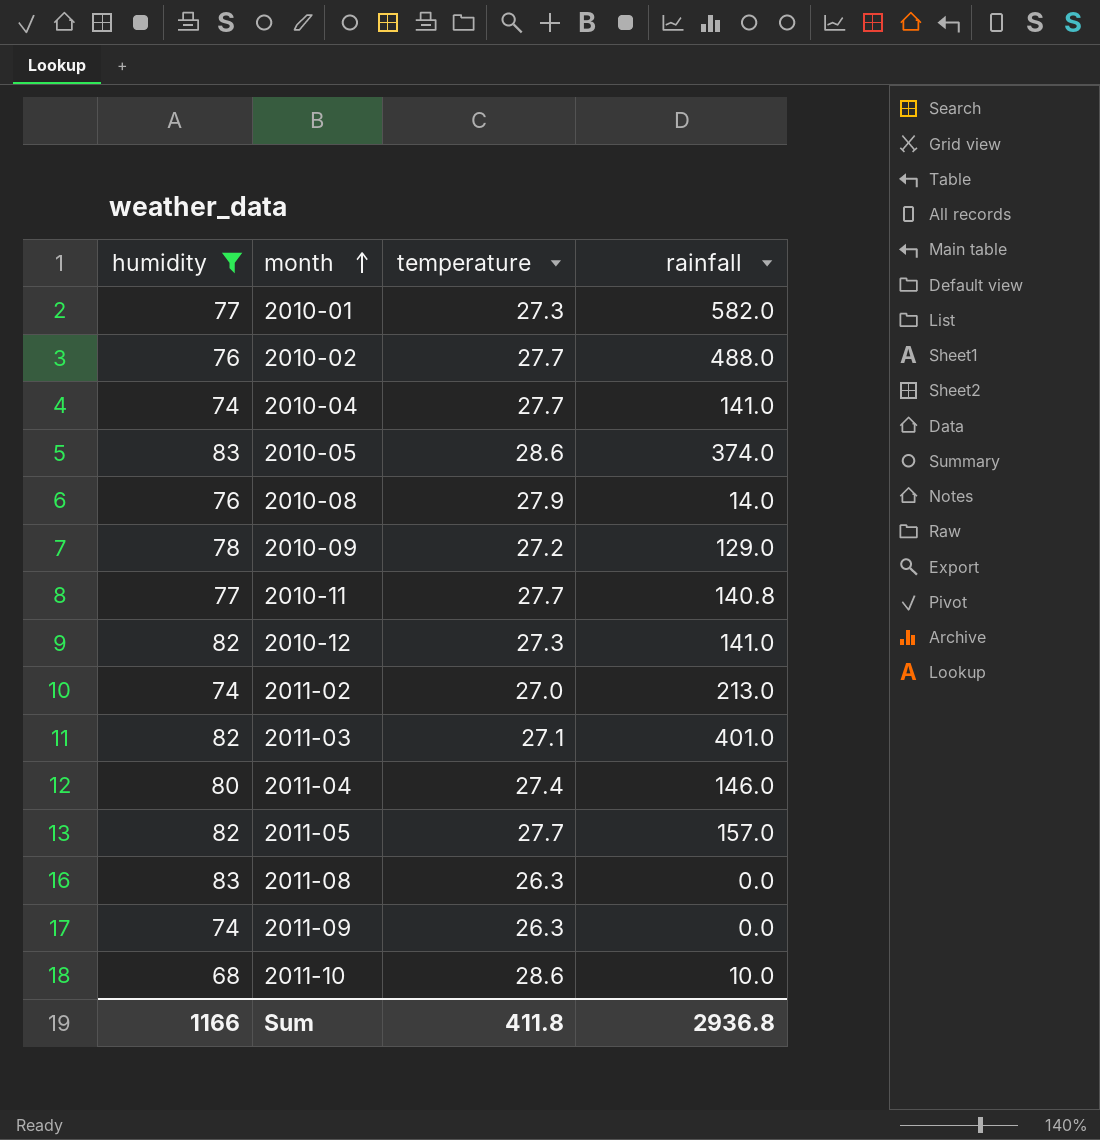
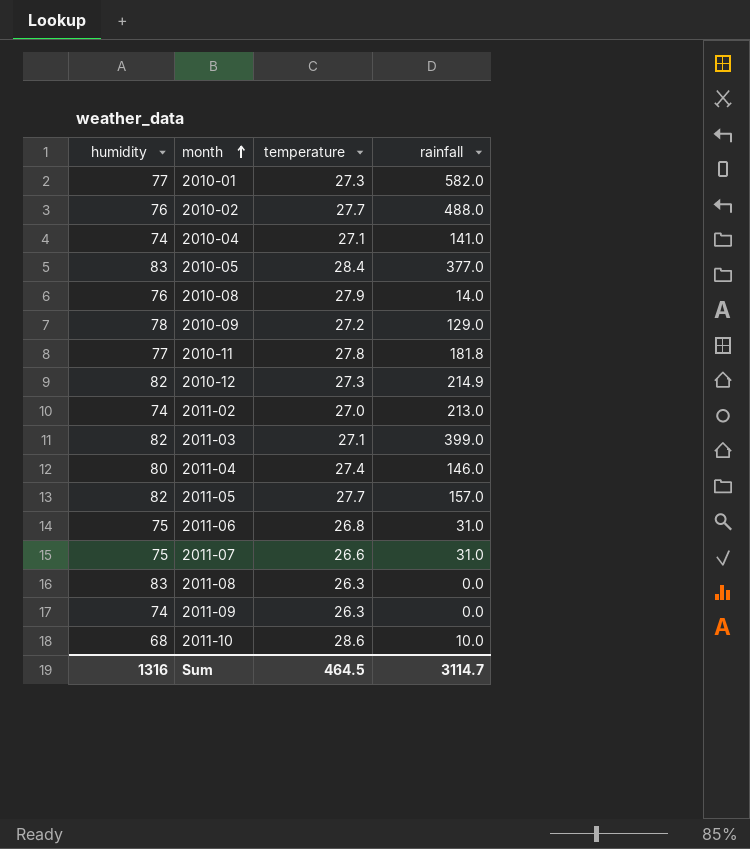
filter: humidity != 75 -> none
2010-04 | temperature: 27.7 -> 27.1
2010-05 | temperature: 28.6 -> 28.4
2010-05 | rainfall: 374.0 -> 377.0
2010-11 | temperature: 27.7 -> 27.8
2010-11 | rainfall: 140.8 -> 181.8
2010-12 | rainfall: 141.0 -> 214.9
2011-03 | rainfall: 401.0 -> 399.0
Sum | humidity: 1166 -> 1316
Sum | temperature: 411.8 -> 464.5
Sum | rainfall: 2936.8 -> 3114.7

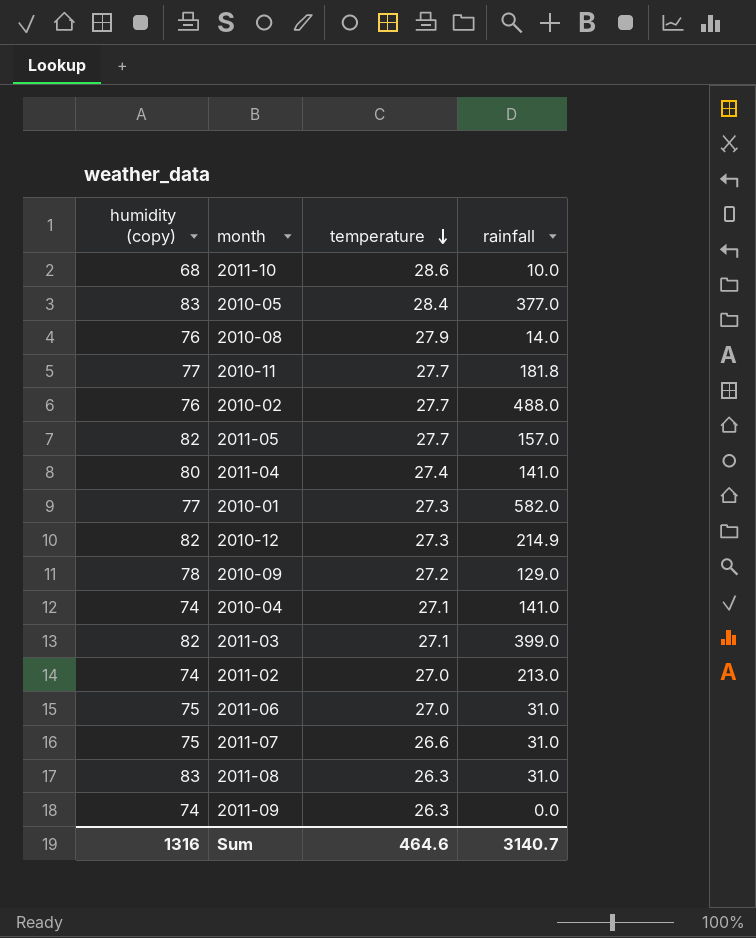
row order: month ascending -> temperature descending
column name: humidity -> humidity (copy)
2010-11 | temperature: 27.8 -> 27.7
2011-04 | rainfall: 146.0 -> 141.0
2011-06 | temperature: 26.8 -> 27.0
2011-08 | rainfall: 0.0 -> 31.0
Sum | temperature: 464.5 -> 464.6
Sum | rainfall: 3114.7 -> 3140.7

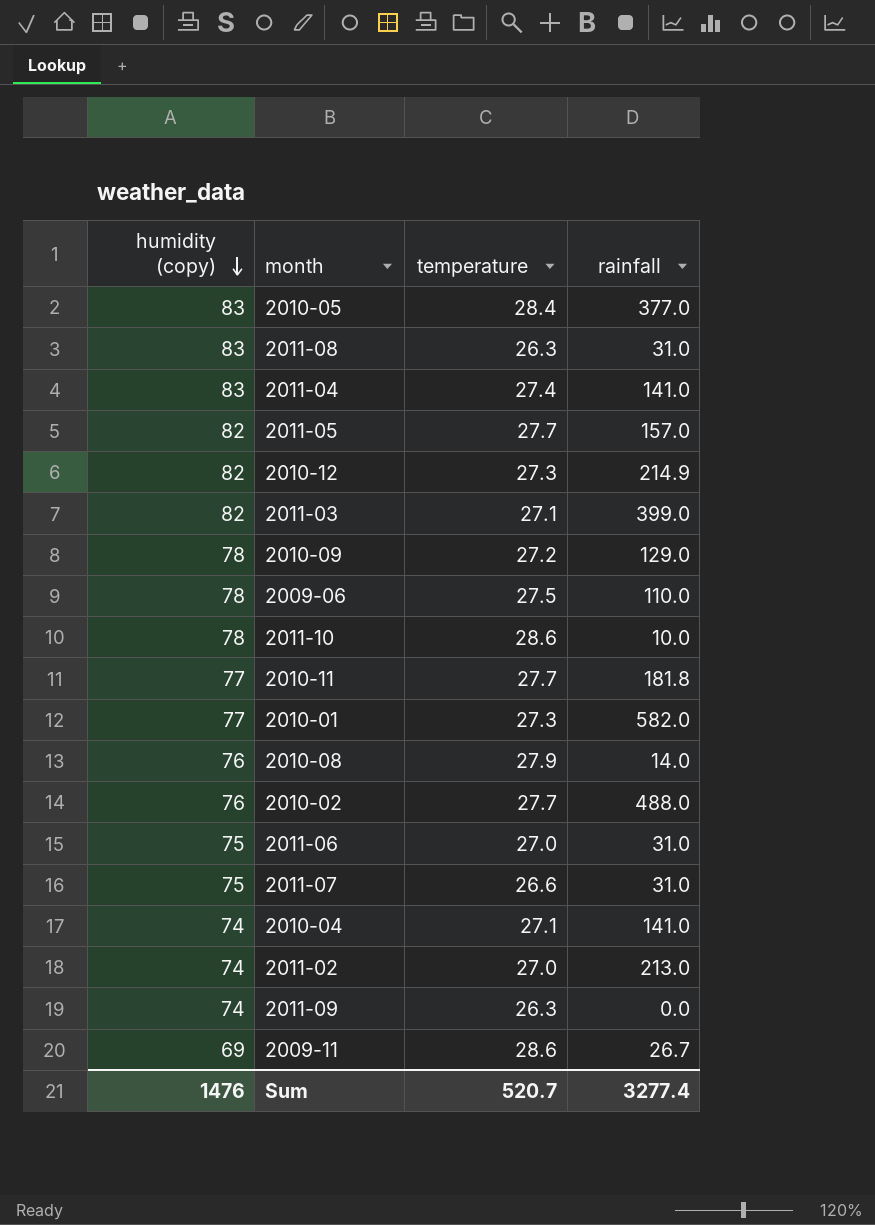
row order: temperature descending -> humidity (copy) descending
2011-04 | humidity (copy): 80 -> 83
row 2009-06: none -> 78 | 27.5 | 110.0
2011-10 | humidity (copy): 68 -> 78
row 2009-11: none -> 69 | 28.6 | 26.7
Sum | humidity (copy): 1316 -> 1476
Sum | temperature: 464.6 -> 520.7
Sum | rainfall: 3140.7 -> 3277.4

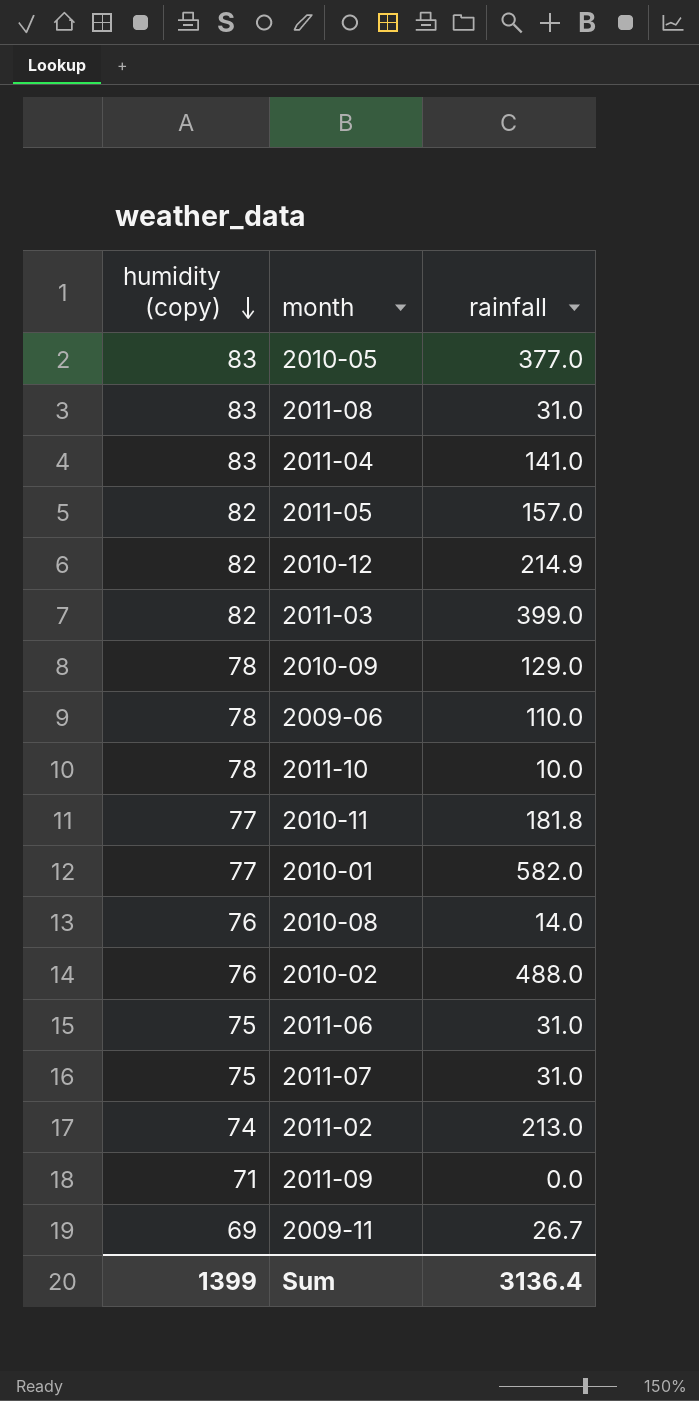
column temperature | position: 3 -> none
row 2010-04: 74 | 27.1 | 141.0 -> none
2011-09 | humidity (copy): 74 -> 71
Sum | humidity (copy): 1476 -> 1399
Sum | rainfall: 3277.4 -> 3136.4

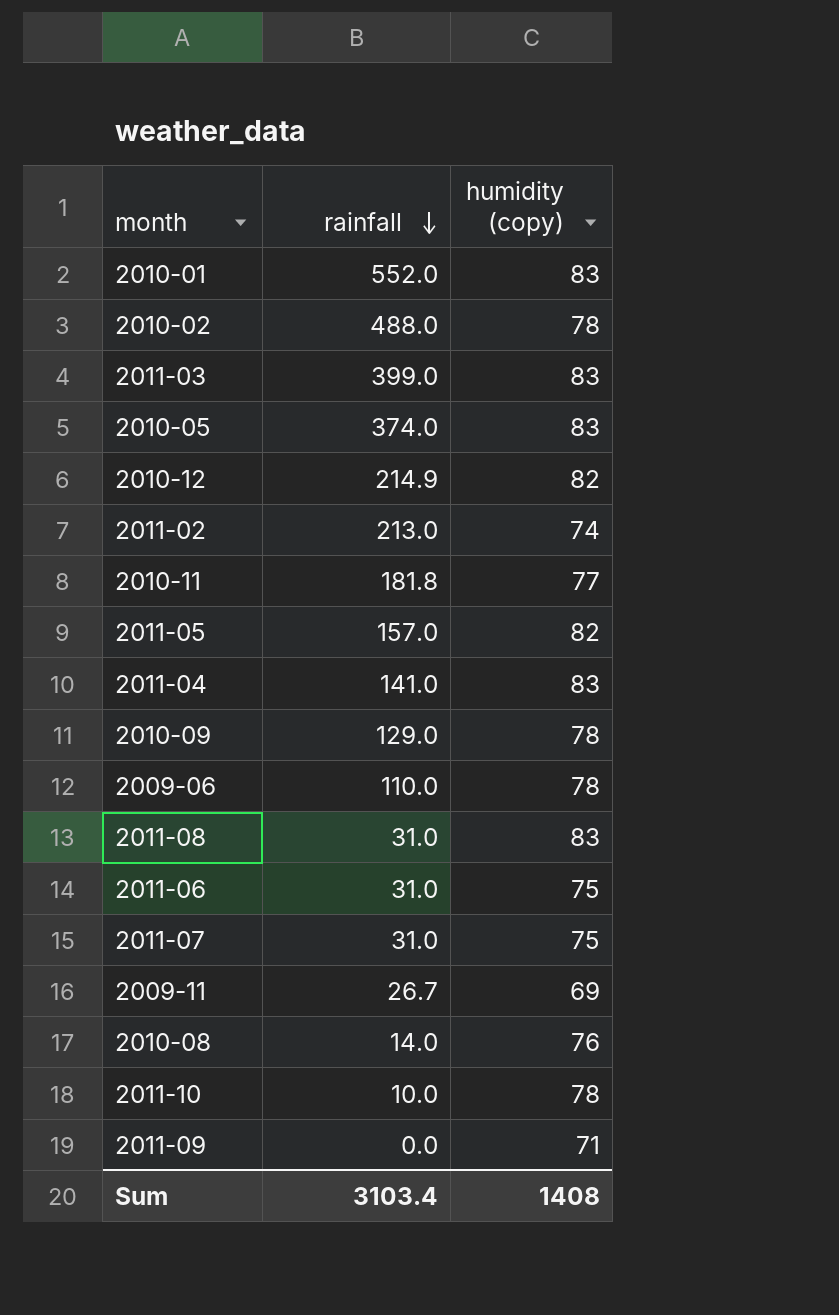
row order: humidity (copy) descending -> rainfall descending
column humidity (copy) | position: 1 -> 3
2010-01 | rainfall: 582.0 -> 552.0
2010-01 | humidity (copy): 77 -> 83
2010-02 | humidity (copy): 76 -> 78
2011-03 | humidity (copy): 82 -> 83
2010-05 | rainfall: 377.0 -> 374.0
Sum | rainfall: 3136.4 -> 3103.4
Sum | humidity (copy): 1399 -> 1408

